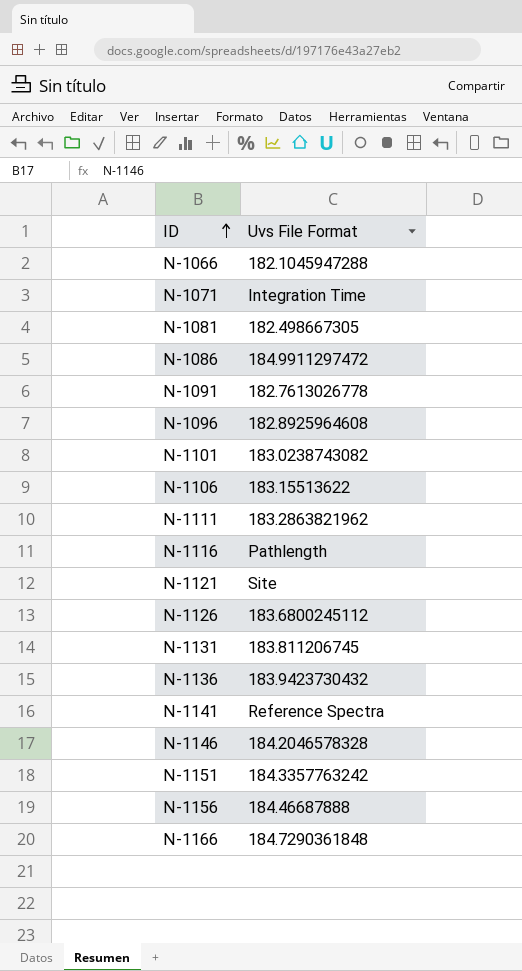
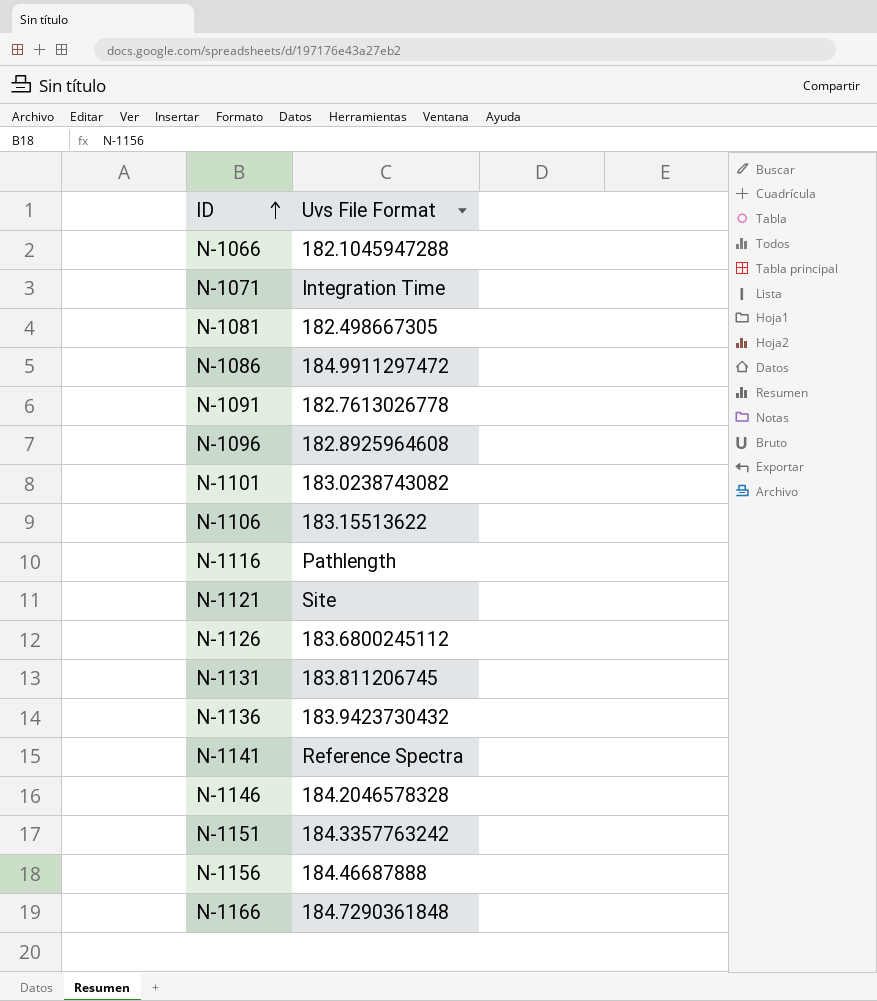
row N-1111: 183.2863821962 -> none

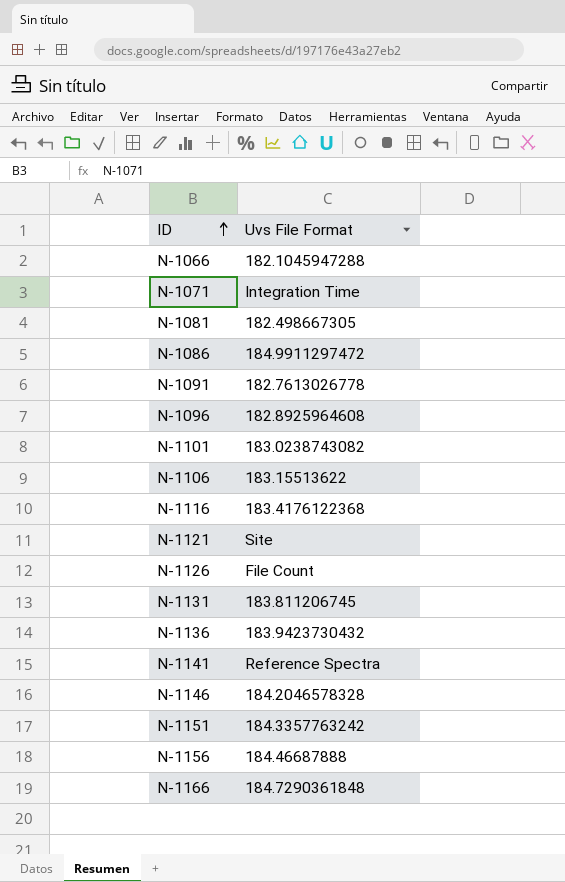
N-1116 | Uvs File Format: Pathlength -> 183.4176122368
N-1126 | Uvs File Format: 183.6800245112 -> File Count

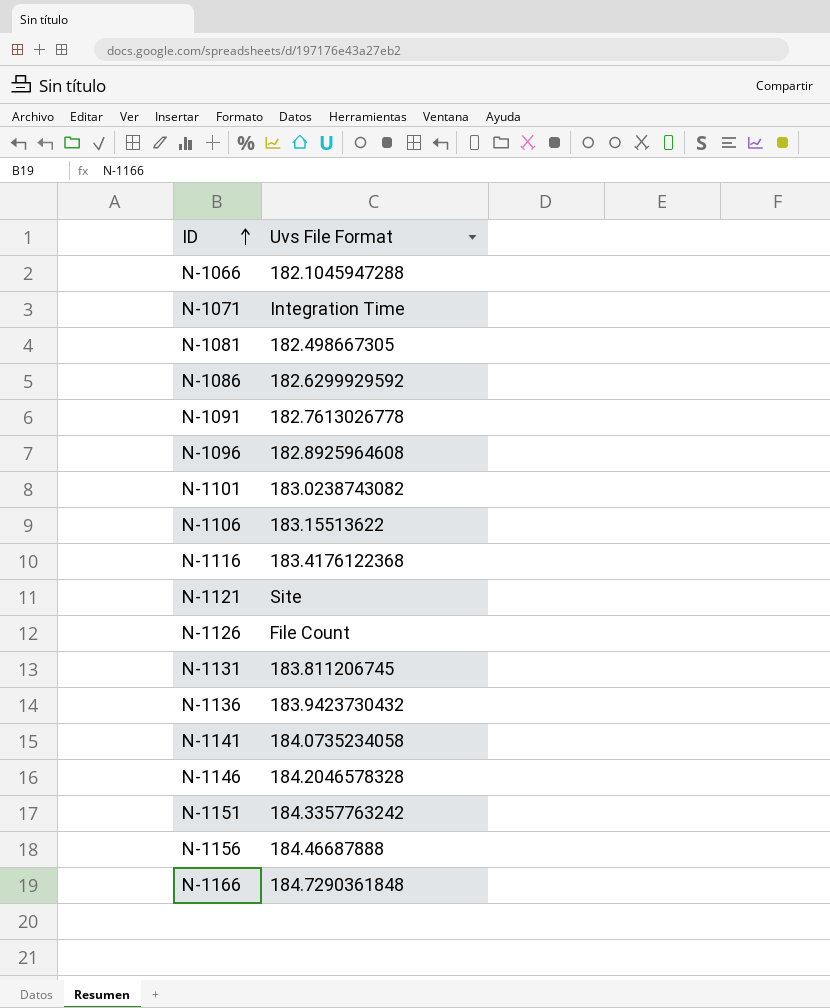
N-1086 | Uvs File Format: 184.9911297472 -> 182.6299929592
N-1141 | Uvs File Format: Reference Spectra -> 184.0735234058

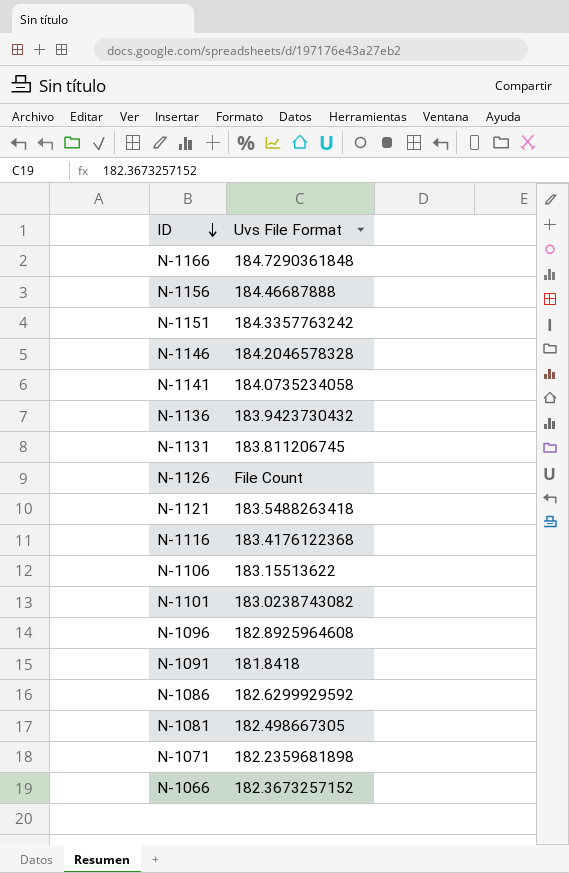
row order: ID ascending -> ID descending
N-1121 | Uvs File Format: Site -> 183.5488263418
N-1091 | Uvs File Format: 182.7613026778 -> 181.8418
N-1071 | Uvs File Format: Integration Time -> 182.2359681898
N-1066 | Uvs File Format: 182.1045947288 -> 182.3673257152

